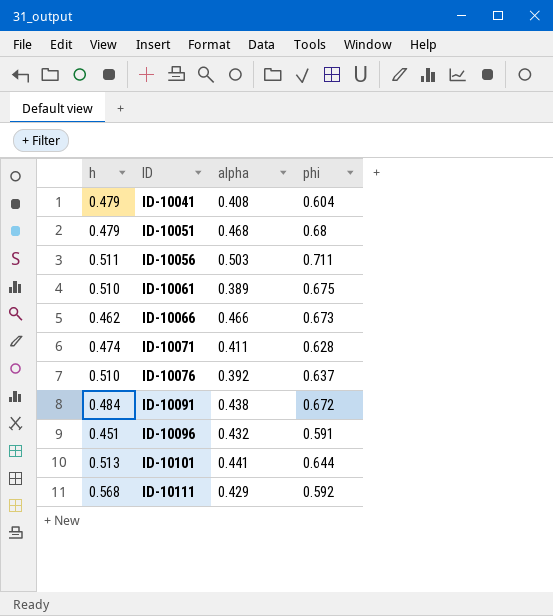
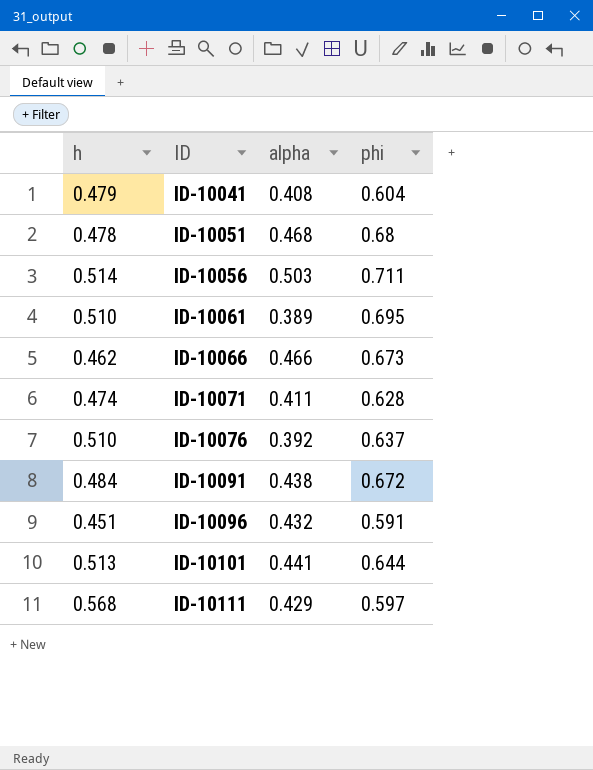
ID-10051 | h: 0.479 -> 0.478
ID-10056 | h: 0.511 -> 0.514
ID-10061 | phi: 0.675 -> 0.695
ID-10111 | phi: 0.592 -> 0.597

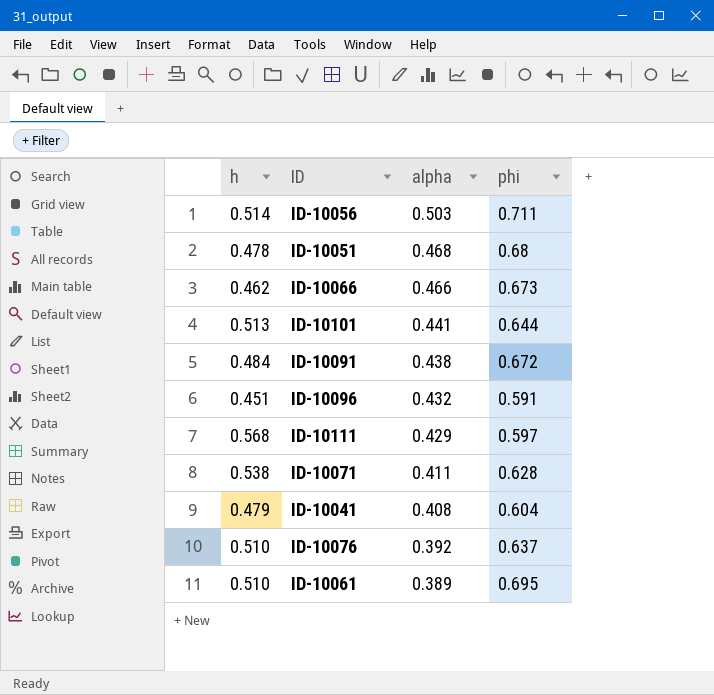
row order: ID ascending -> alpha descending
ID-10071 | h: 0.474 -> 0.538

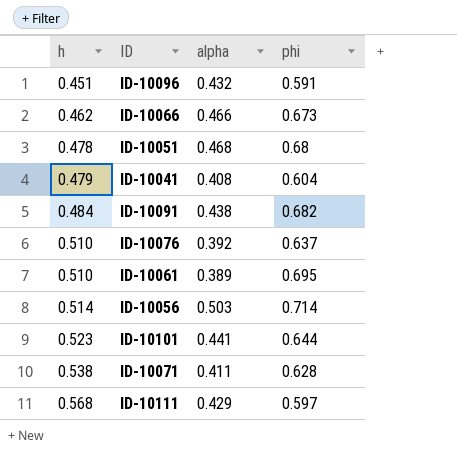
row order: alpha descending -> h ascending
ID-10091 | phi: 0.672 -> 0.682
ID-10056 | phi: 0.711 -> 0.714
ID-10101 | h: 0.513 -> 0.523

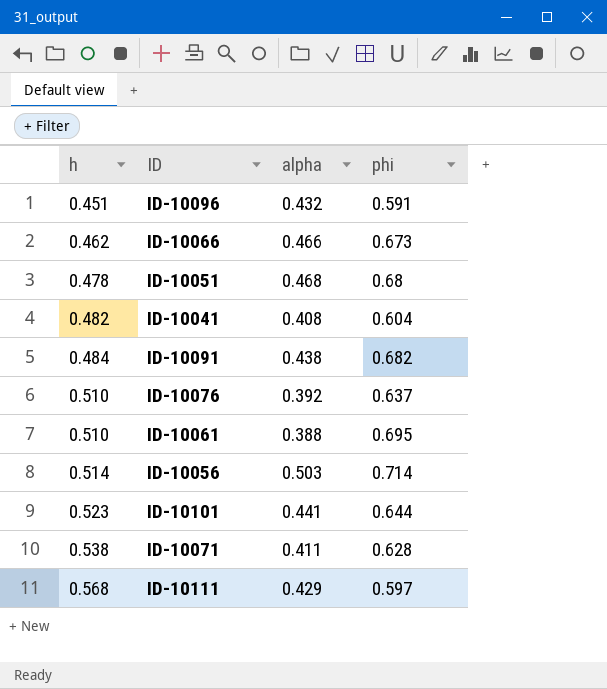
ID-10041 | h: 0.479 -> 0.482
ID-10061 | alpha: 0.389 -> 0.388

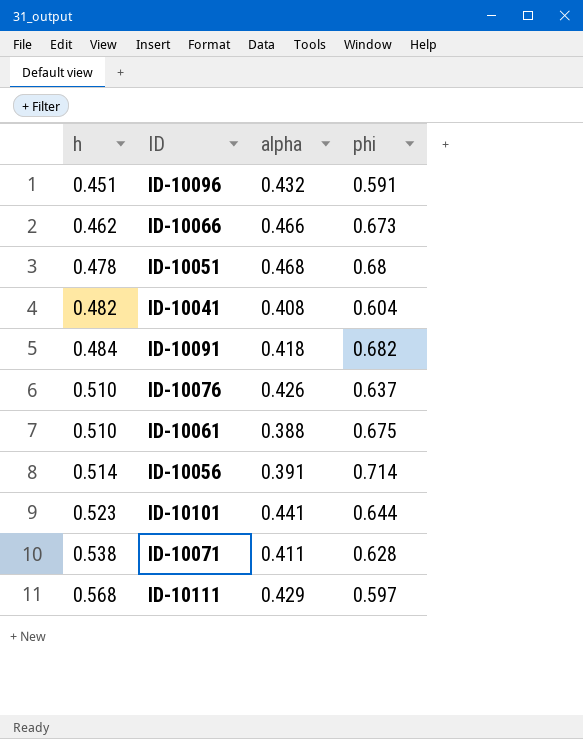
ID-10091 | alpha: 0.438 -> 0.418
ID-10076 | alpha: 0.392 -> 0.426
ID-10061 | phi: 0.695 -> 0.675
ID-10056 | alpha: 0.503 -> 0.391

